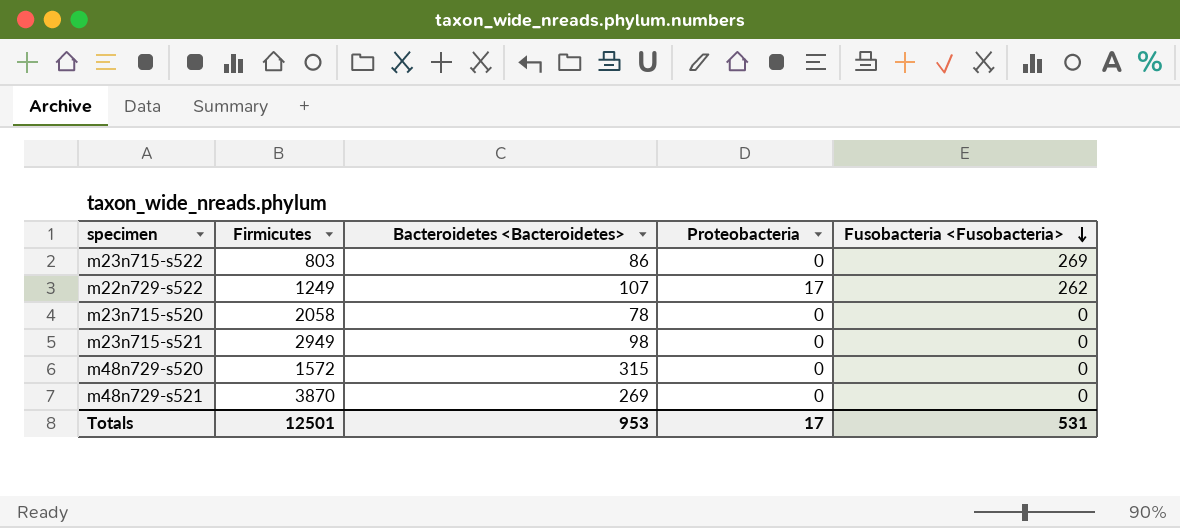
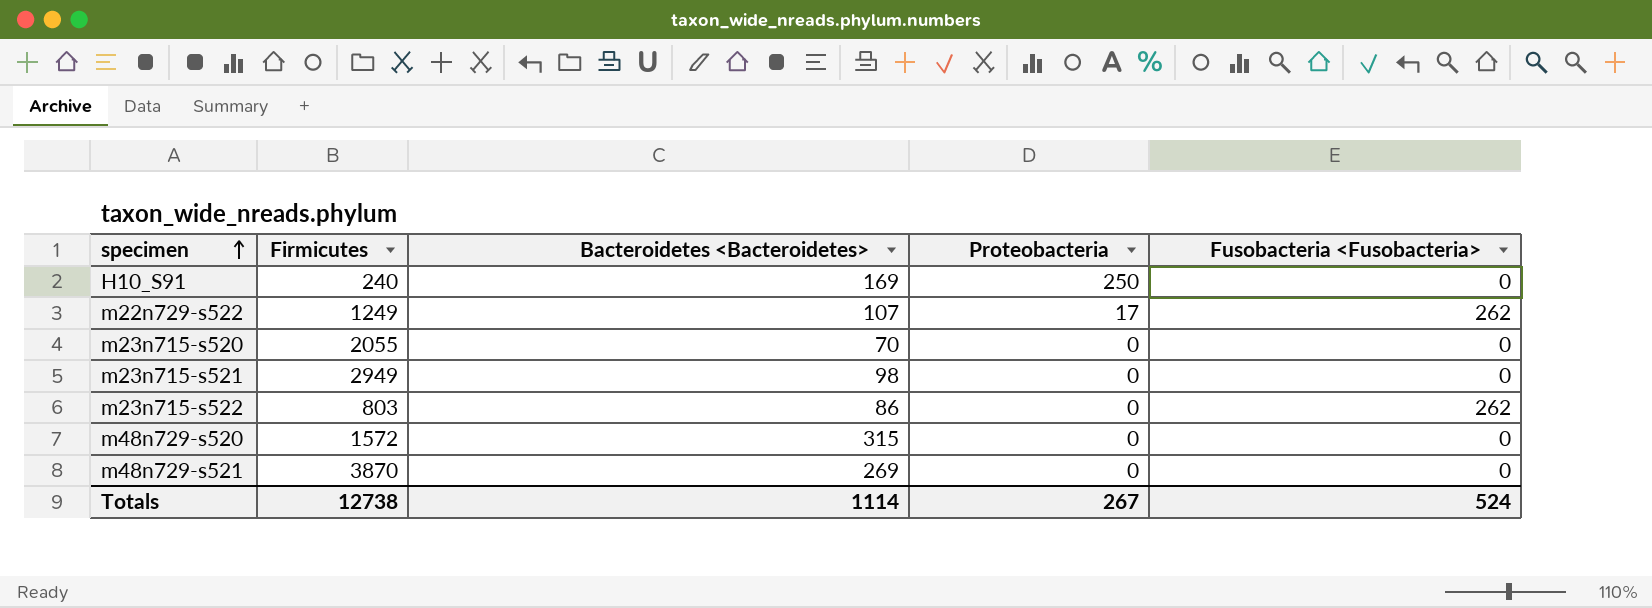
row order: Fusobacteria <Fusobacteria> descending -> specimen ascending
row H10_S91: none -> 240 | 169 | 250 | 0
m23n715-s520 | Firmicutes: 2058 -> 2055
m23n715-s520 | Bacteroidetes <Bacteroidetes>: 78 -> 70
m23n715-s522 | Fusobacteria <Fusobacteria>: 269 -> 262
Totals | Firmicutes: 12501 -> 12738
Totals | Bacteroidetes <Bacteroidetes>: 953 -> 1114
Totals | Proteobacteria: 17 -> 267
Totals | Fusobacteria <Fusobacteria>: 531 -> 524

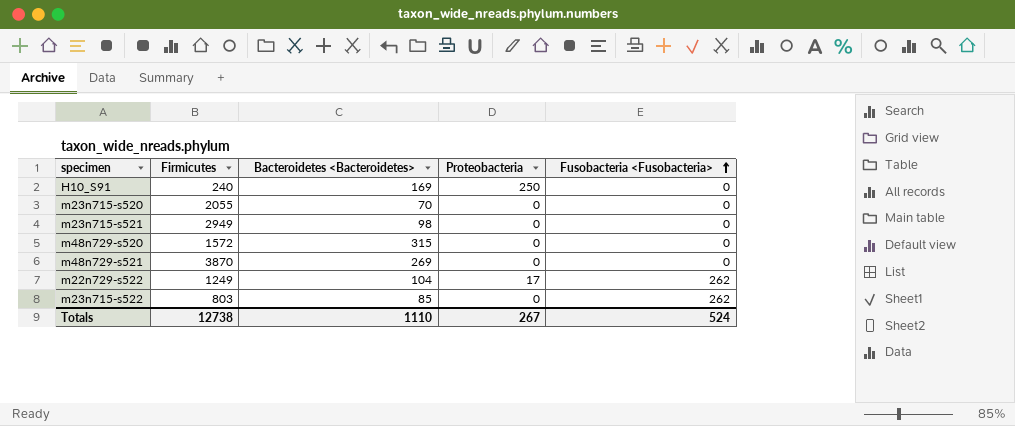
row order: specimen ascending -> Fusobacteria <Fusobacteria> ascending
m22n729-s522 | Bacteroidetes <Bacteroidetes>: 107 -> 104
m23n715-s522 | Bacteroidetes <Bacteroidetes>: 86 -> 85
Totals | Bacteroidetes <Bacteroidetes>: 1114 -> 1110

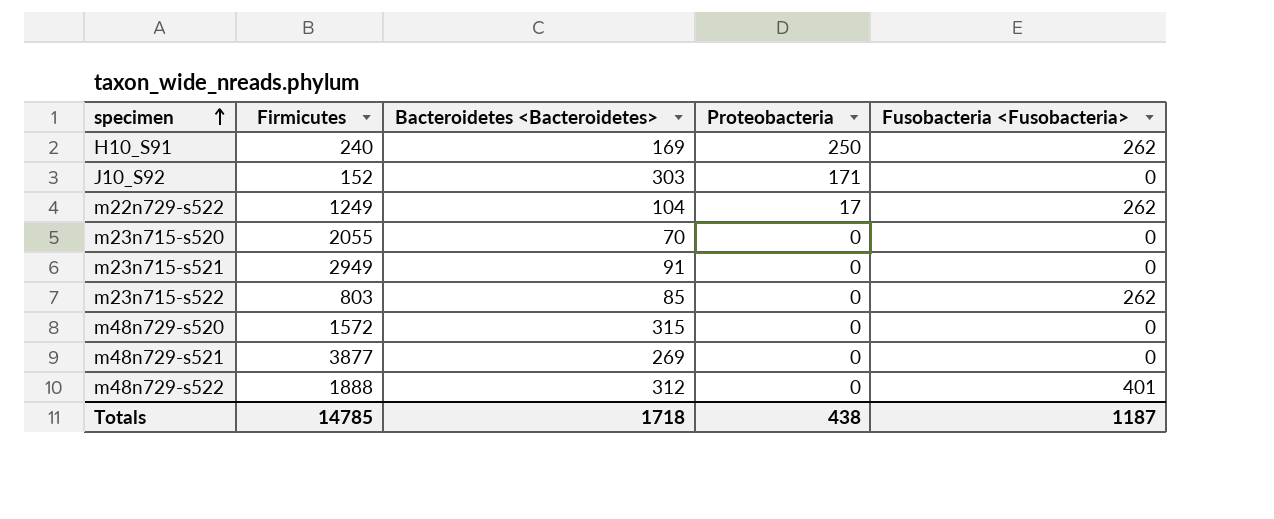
row order: Fusobacteria <Fusobacteria> ascending -> specimen ascending
H10_S91 | Fusobacteria <Fusobacteria>: 0 -> 262
row J10_S92: none -> 152 | 303 | 171 | 0
m23n715-s521 | Bacteroidetes <Bacteroidetes>: 98 -> 91
m48n729-s521 | Firmicutes: 3870 -> 3877
row m48n729-s522: none -> 1888 | 312 | 0 | 401
Totals | Firmicutes: 12738 -> 14785
Totals | Bacteroidetes <Bacteroidetes>: 1110 -> 1718
Totals | Proteobacteria: 267 -> 438
Totals | Fusobacteria <Fusobacteria>: 524 -> 1187

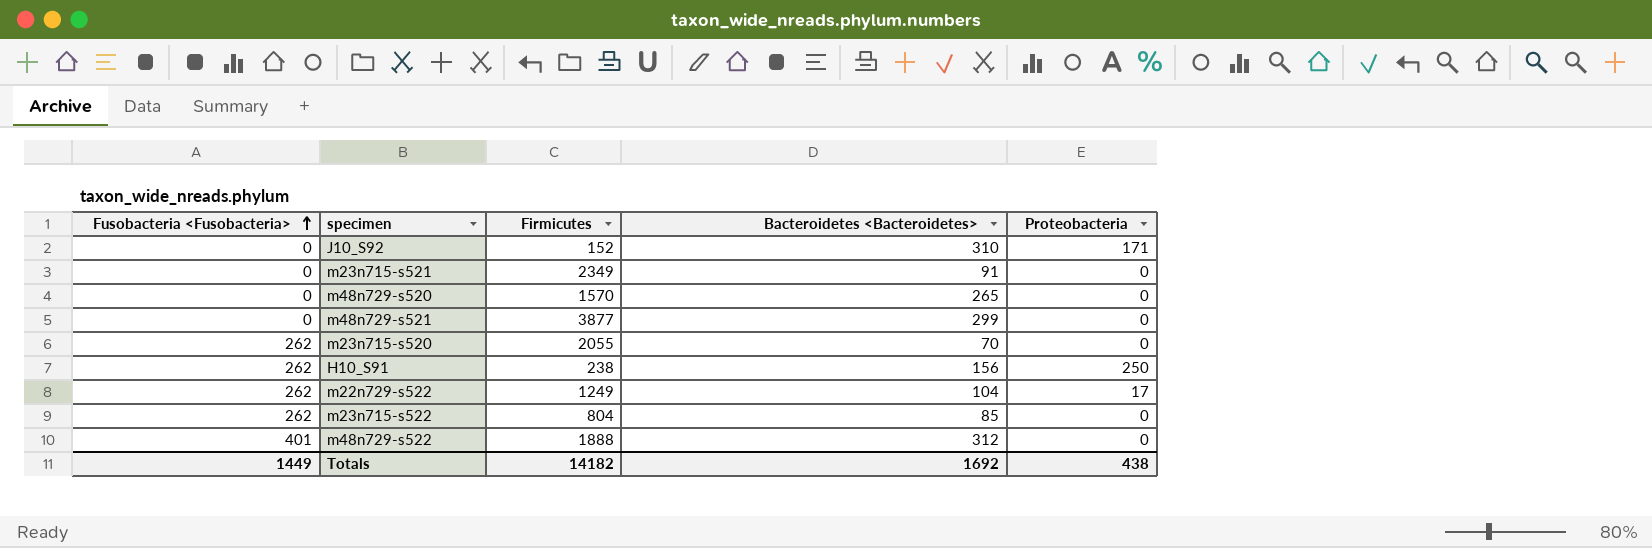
row order: specimen ascending -> Fusobacteria <Fusobacteria> ascending
column Fusobacteria <Fusobacteria> | position: 5 -> 1
J10_S92 | Bacteroidetes <Bacteroidetes>: 303 -> 310
m23n715-s521 | Firmicutes: 2949 -> 2349
m48n729-s520 | Firmicutes: 1572 -> 1570
m48n729-s520 | Bacteroidetes <Bacteroidetes>: 315 -> 265
m48n729-s521 | Bacteroidetes <Bacteroidetes>: 269 -> 299
m23n715-s520 | Fusobacteria <Fusobacteria>: 0 -> 262
H10_S91 | Firmicutes: 240 -> 238
H10_S91 | Bacteroidetes <Bacteroidetes>: 169 -> 156
m23n715-s522 | Firmicutes: 803 -> 804
Totals | Fusobacteria <Fusobacteria>: 1187 -> 1449
Totals | Firmicutes: 14785 -> 14182
Totals | Bacteroidetes <Bacteroidetes>: 1718 -> 1692

